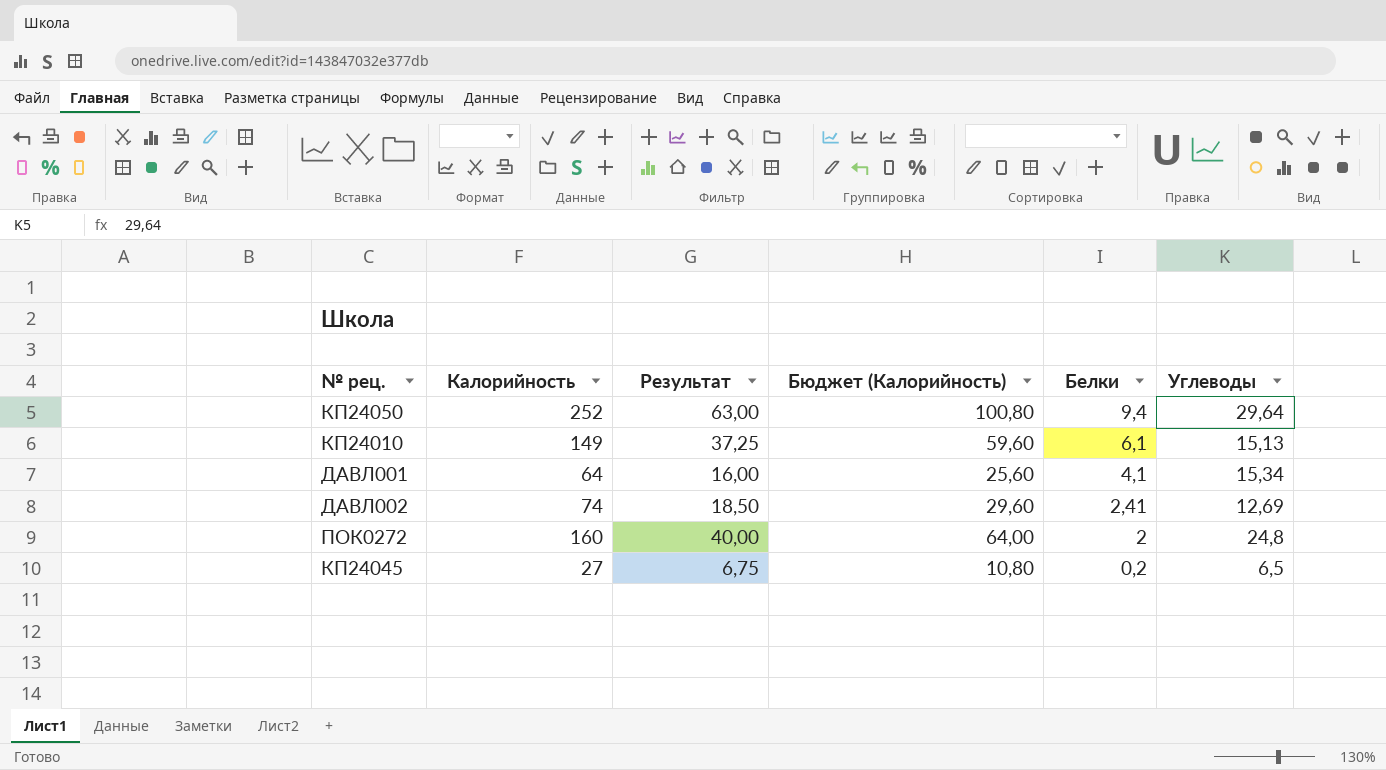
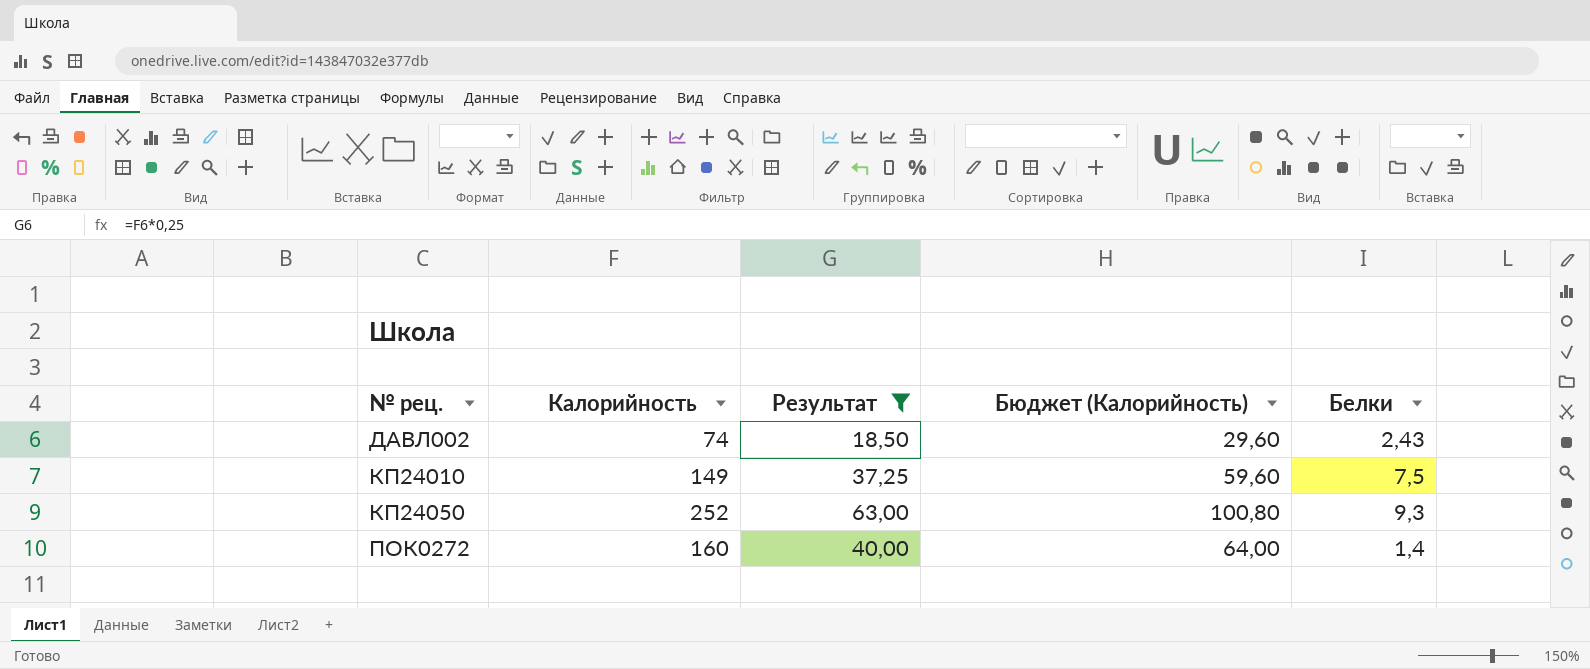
filter: none -> Результат >= 18,50
row order: Белки descending -> № рец. ascending
column Углеводы | position: 6 -> none
ДАВЛ002 | Белки: 2,41 -> 2,43
КП24010 | Белки: 6,1 -> 7,5
КП24050 | Белки: 9,4 -> 9,3
ПОК0272 | Белки: 2 -> 1,4

